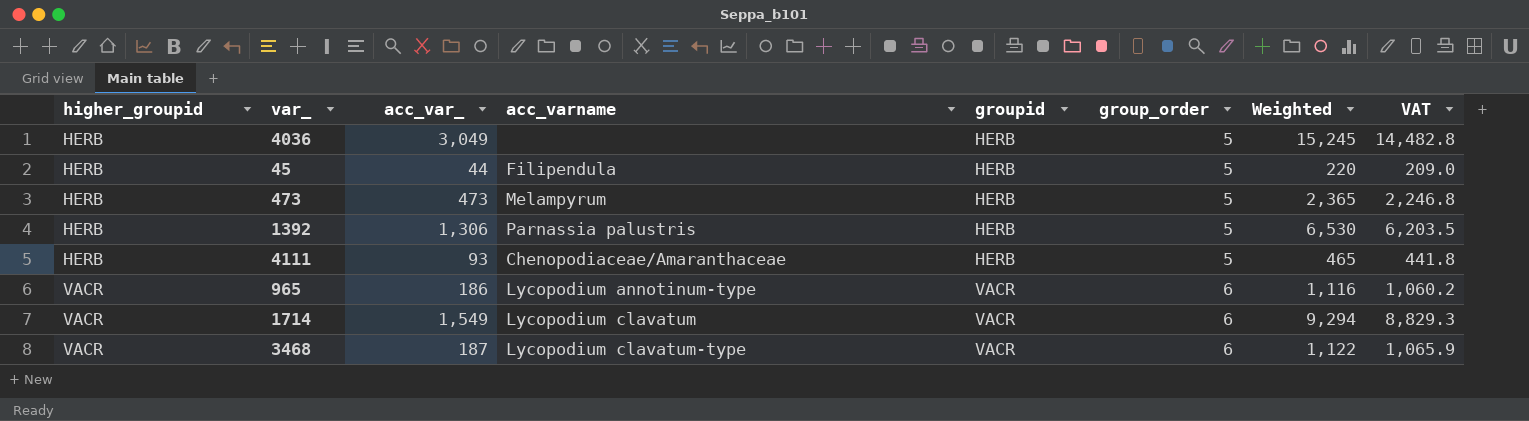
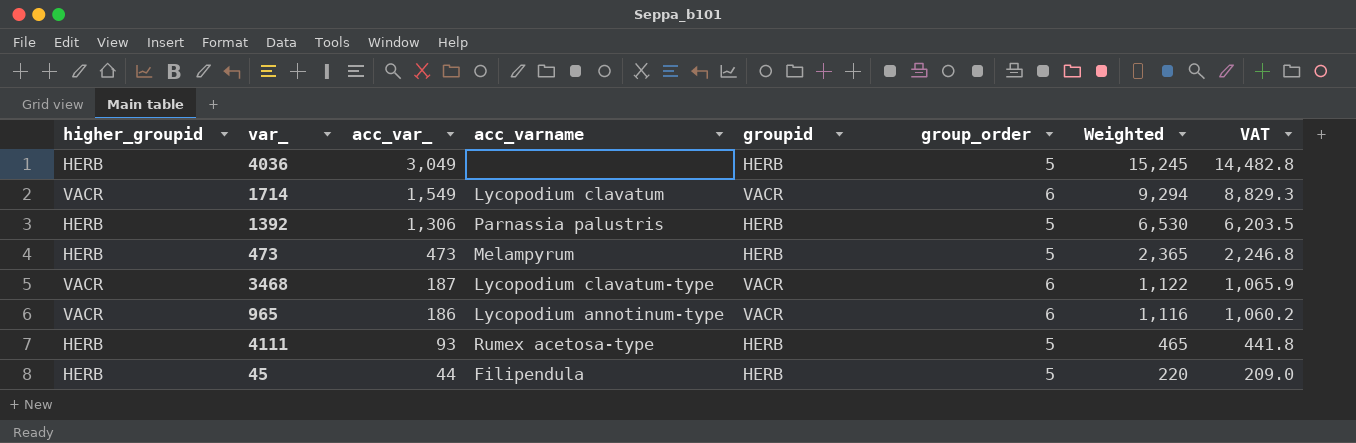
row order: higher_groupid ascending -> acc_var_ descending
4111 | acc_varname: Chenopodiaceae/Amaranthaceae -> Rumex acetosa-type

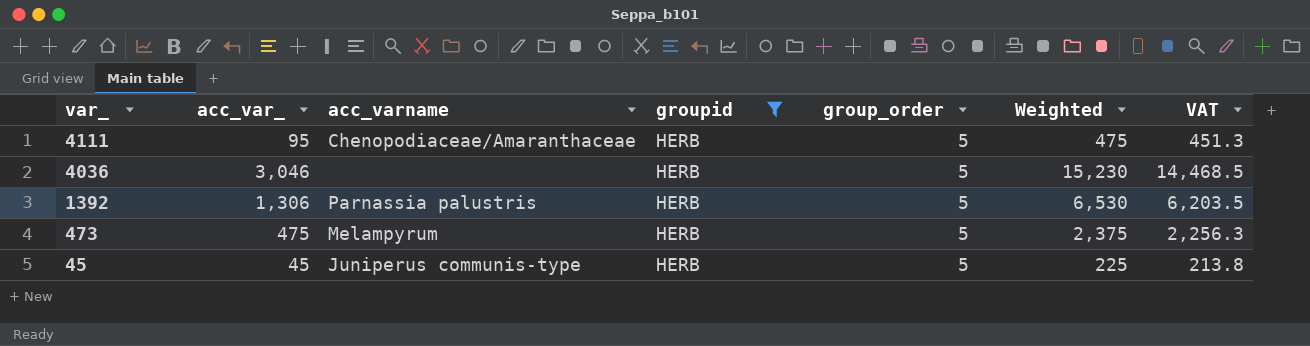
filter: none -> groupid = HERB
row order: acc_var_ descending -> var_ descending
column higher_groupid | position: 1 -> none
4111 | acc_var_: 93 -> 95
4111 | acc_varname: Rumex acetosa-type -> Chenopodiaceae/Amaranthaceae
4111 | Weighted: 465 -> 475
4111 | VAT: 441.8 -> 451.3
4036 | acc_var_: 3,049 -> 3,046
4036 | Weighted: 15,245 -> 15,230
4036 | VAT: 14,482.8 -> 14,468.5
473 | acc_var_: 473 -> 475
473 | Weighted: 2,365 -> 2,375
473 | VAT: 2,246.8 -> 2,256.3
45 | acc_var_: 44 -> 45
45 | acc_varname: Filipendula -> Juniperus communis-type
45 | Weighted: 220 -> 225
45 | VAT: 209.0 -> 213.8

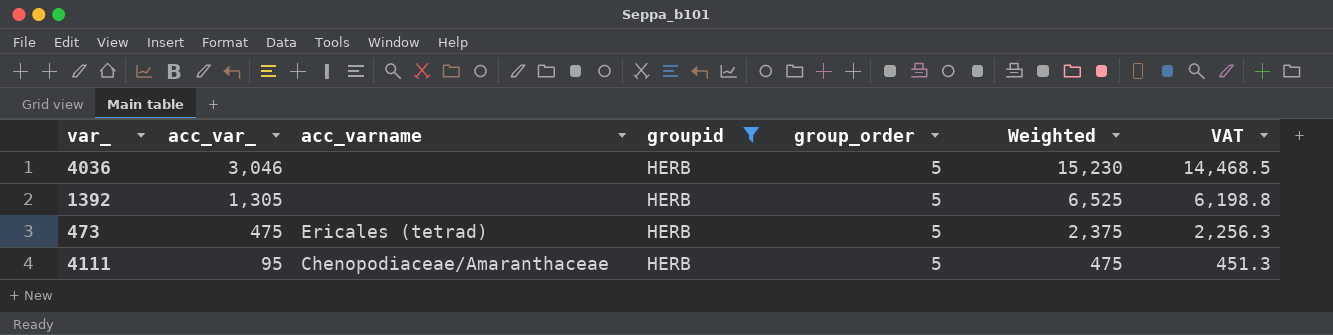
row order: var_ descending -> acc_var_ descending
row 45: 45 | Juniperus communis-type | HERB | 5 | 225 | 213.8 -> none
1392 | acc_var_: 1,306 -> 1,305
1392 | acc_varname: Parnassia palustris -> none
1392 | Weighted: 6,530 -> 6,525
1392 | VAT: 6,203.5 -> 6,198.8
473 | acc_varname: Melampyrum -> Ericales (tetrad)

